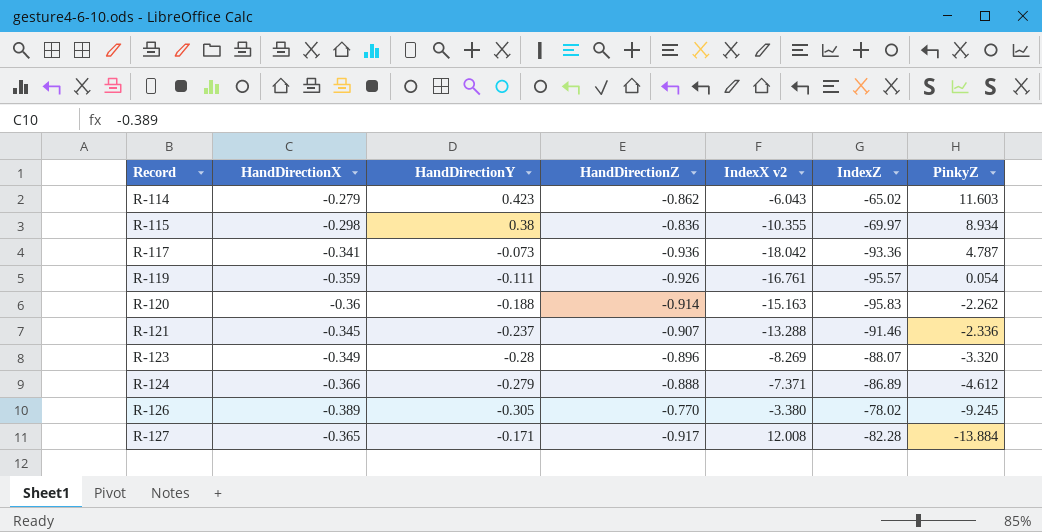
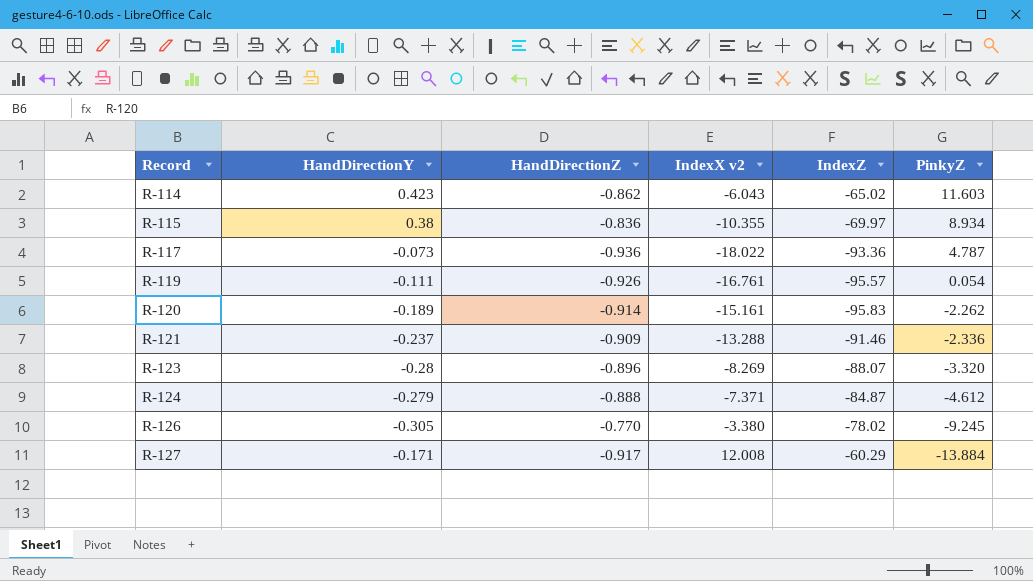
column HandDirectionX | position: 2 -> none
R-117 | IndexX v2: -18.042 -> -18.022
R-120 | HandDirectionY: -0.188 -> -0.189
R-120 | IndexX v2: -15.163 -> -15.161
R-121 | HandDirectionZ: -0.907 -> -0.909
R-124 | IndexZ: -86.89 -> -84.87
R-127 | IndexZ: -82.28 -> -60.29

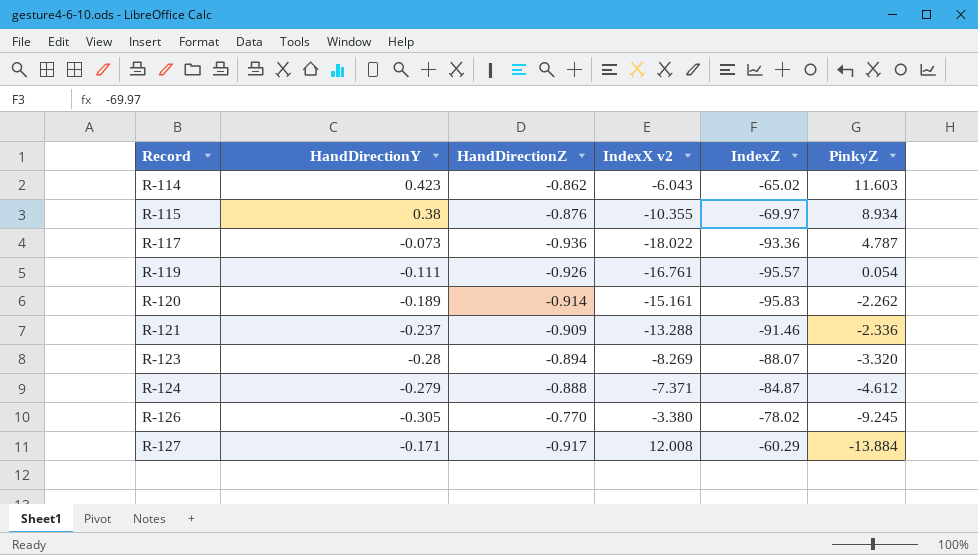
R-115 | HandDirectionZ: -0.836 -> -0.876
R-123 | HandDirectionZ: -0.896 -> -0.894

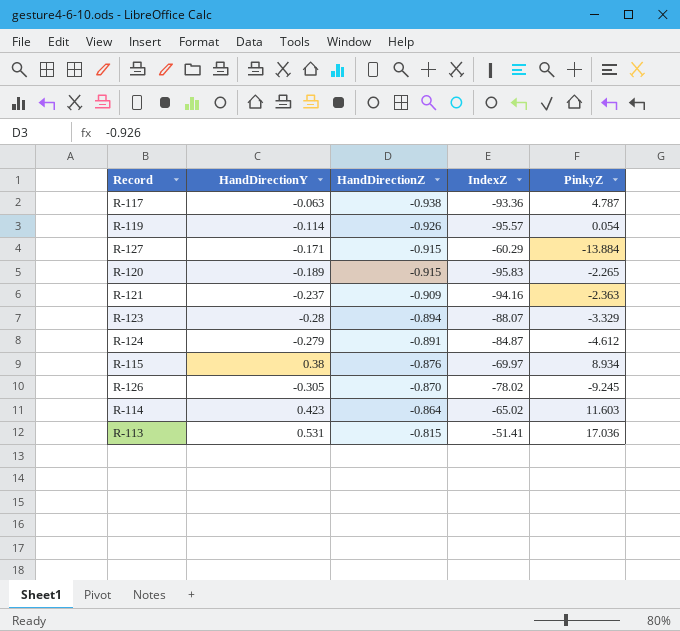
row order: Record ascending -> HandDirectionZ ascending
column IndexX v2 | position: 4 -> none
R-117 | HandDirectionY: -0.073 -> -0.063
R-117 | HandDirectionZ: -0.936 -> -0.938
R-119 | HandDirectionY: -0.111 -> -0.114
R-127 | HandDirectionZ: -0.917 -> -0.915
R-120 | HandDirectionZ: -0.914 -> -0.915
R-120 | PinkyZ: -2.262 -> -2.265
R-121 | IndexZ: -91.46 -> -94.16
R-121 | PinkyZ: -2.336 -> -2.363
R-123 | PinkyZ: -3.320 -> -3.329
R-124 | HandDirectionZ: -0.888 -> -0.891
R-126 | HandDirectionZ: -0.770 -> -0.870
R-114 | HandDirectionZ: -0.862 -> -0.864
row R-113: none -> 0.531 | -0.815 | -51.41 | 17.036

